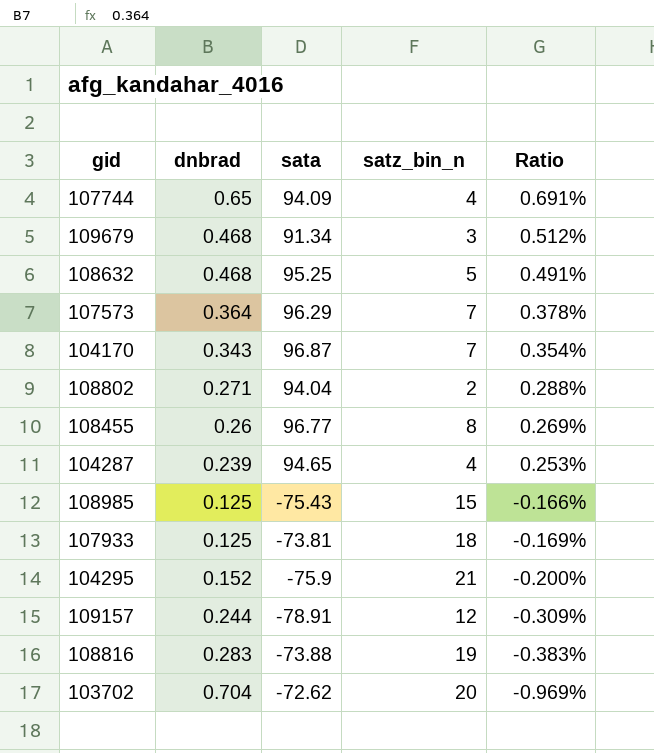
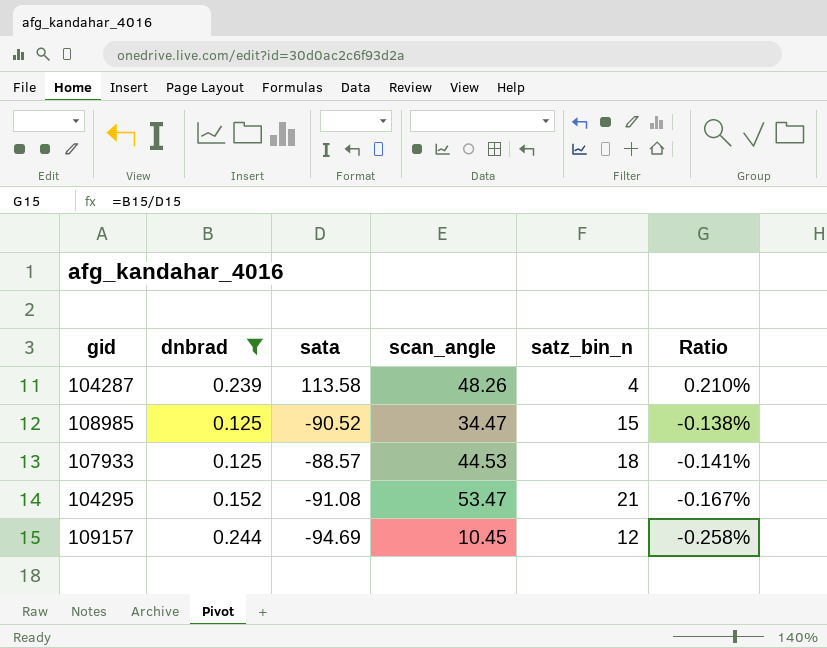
filter: none -> dnbrad <= 0.244
column scan_angle | position: none -> 4
104287 | sata: 94.65 -> 113.58
104287 | Ratio: 0.253% -> 0.210%
108985 | sata: -75.43 -> -90.52
108985 | Ratio: -0.166% -> -0.138%
107933 | sata: -73.81 -> -88.57
107933 | Ratio: -0.169% -> -0.141%
104295 | sata: -75.9 -> -91.08
104295 | Ratio: -0.200% -> -0.167%
109157 | sata: -78.91 -> -94.69
109157 | Ratio: -0.309% -> -0.258%

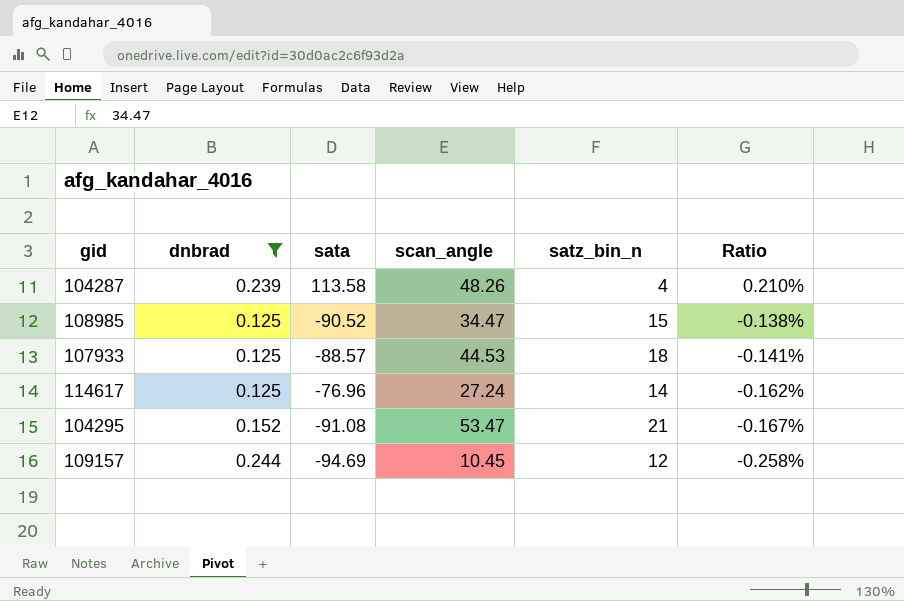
row 114617: none -> 0.125 | -76.96 | 27.24 | 14 | -0.162%

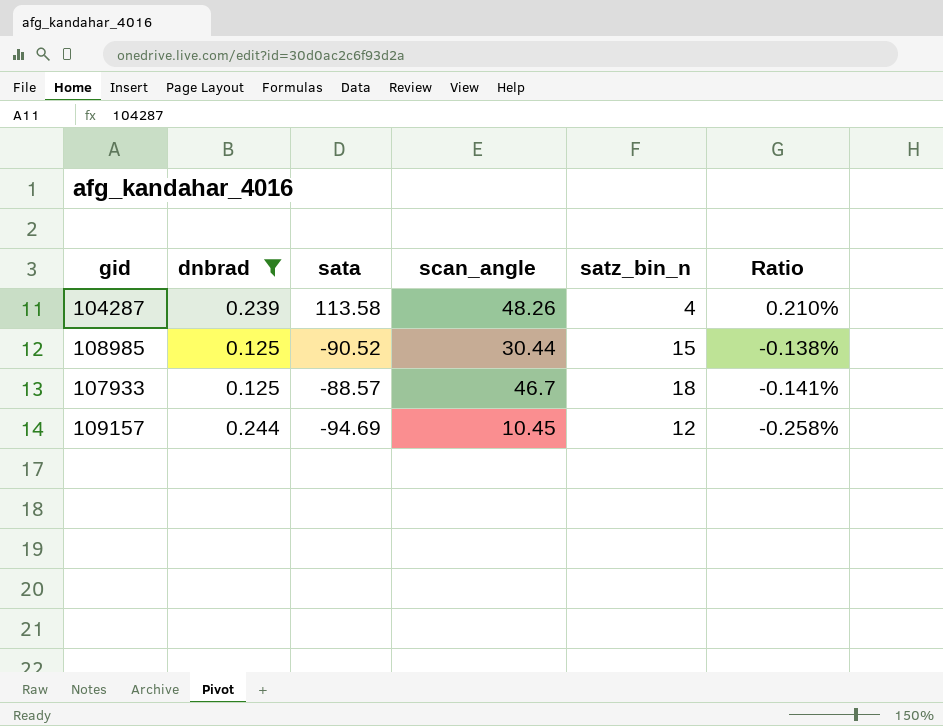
row 114617: 0.125 | -76.96 | 27.24 | 14 | -0.162% -> none
row 104295: 0.152 | -91.08 | 53.47 | 21 | -0.167% -> none
108985 | scan_angle: 34.47 -> 30.44
107933 | scan_angle: 44.53 -> 46.7

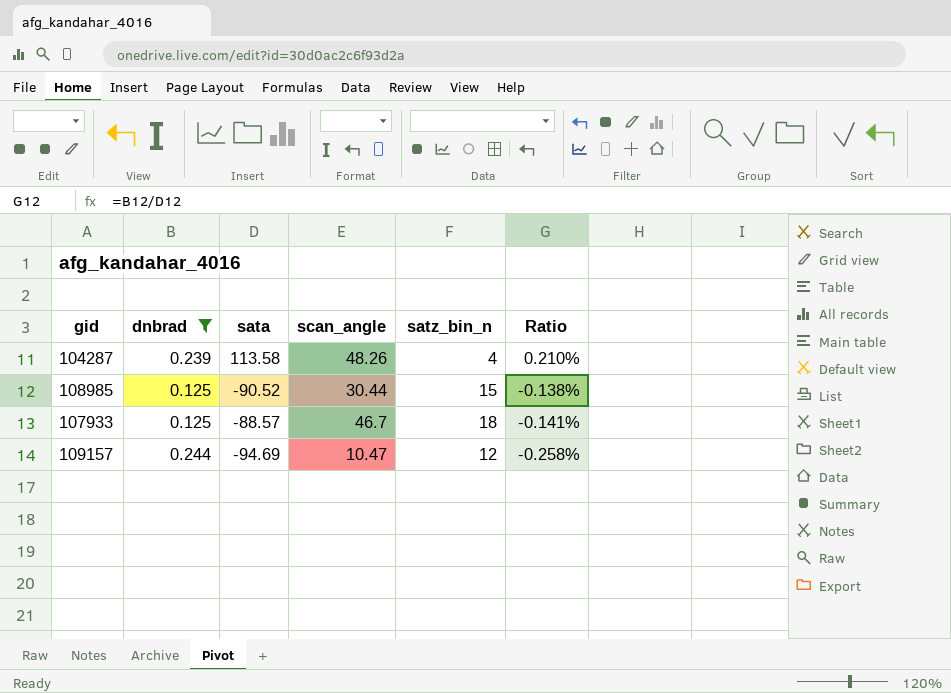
109157 | scan_angle: 10.45 -> 10.47

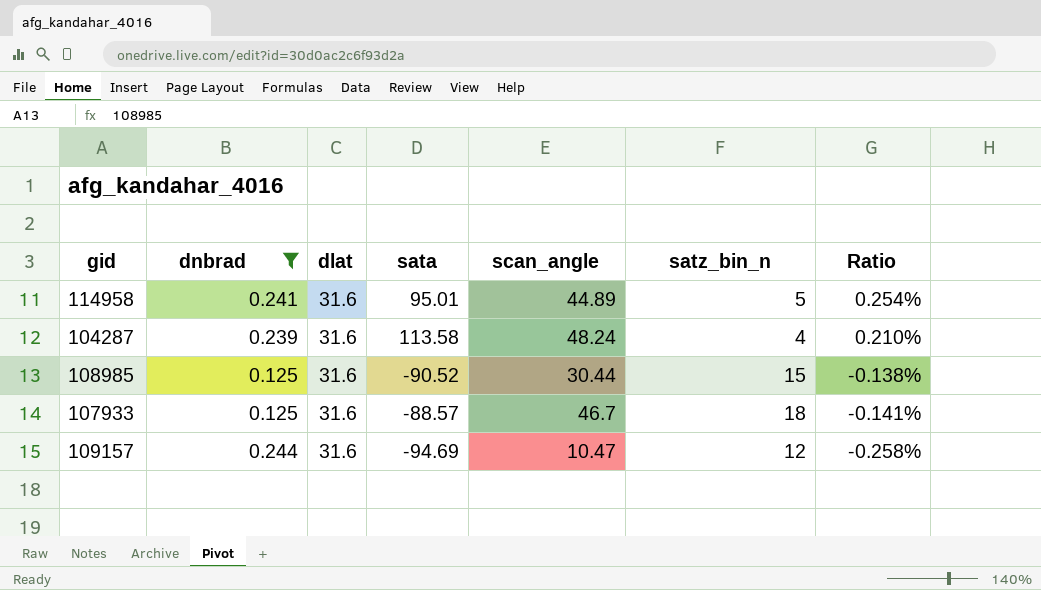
column dlat | position: none -> 3
row 114958: none -> 0.241 | 31.6 | 95.01 | 44.89 | 5 | 0.254%
104287 | scan_angle: 48.26 -> 48.24

